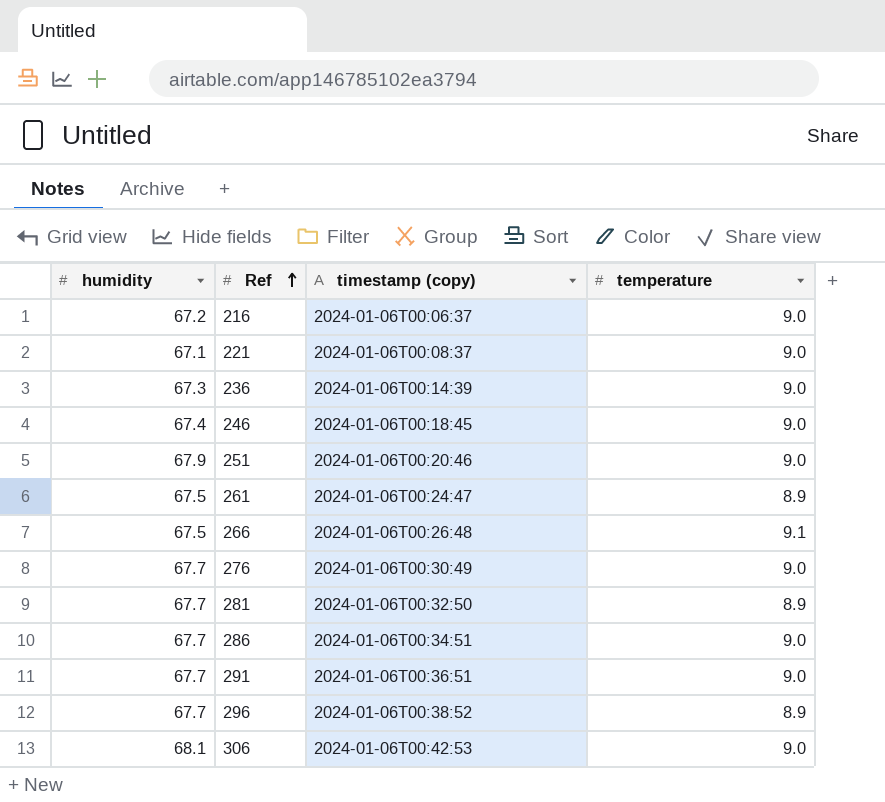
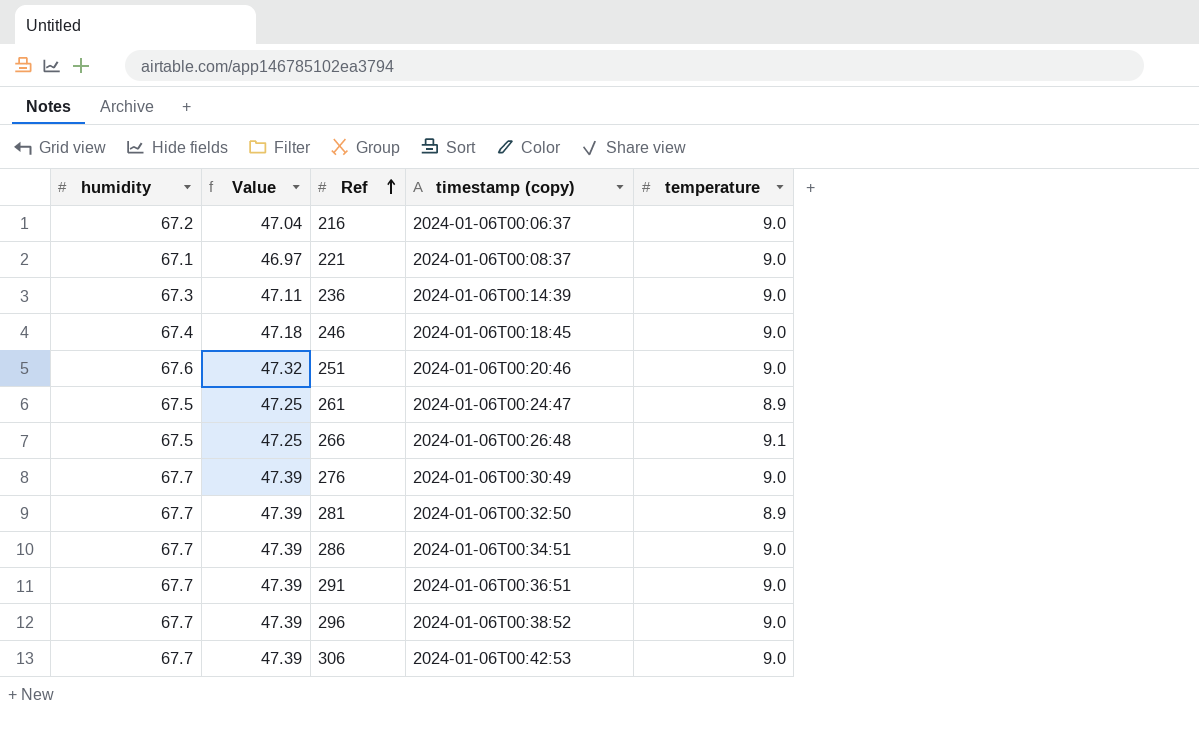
column Value | formula: none -> [humidity] * 0.7
251 | humidity: 67.9 -> 67.6
296 | temperature: 8.9 -> 9.0
306 | humidity: 68.1 -> 67.7

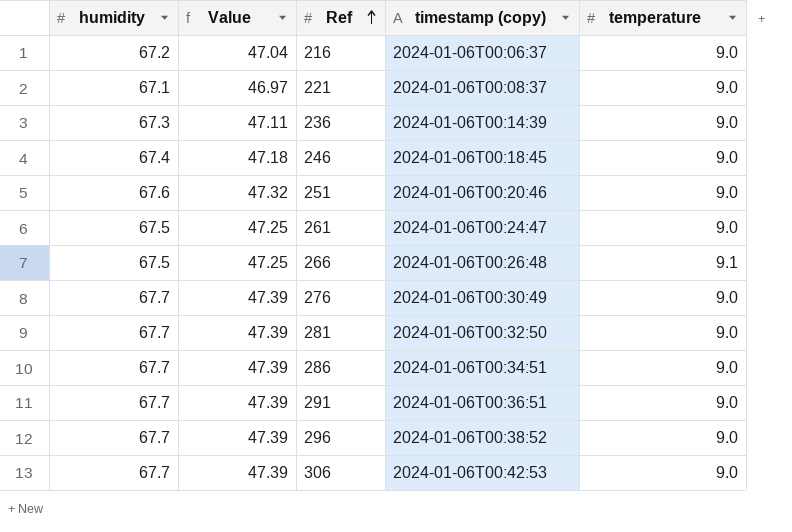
261 | temperature: 8.9 -> 9.0
281 | temperature: 8.9 -> 9.0

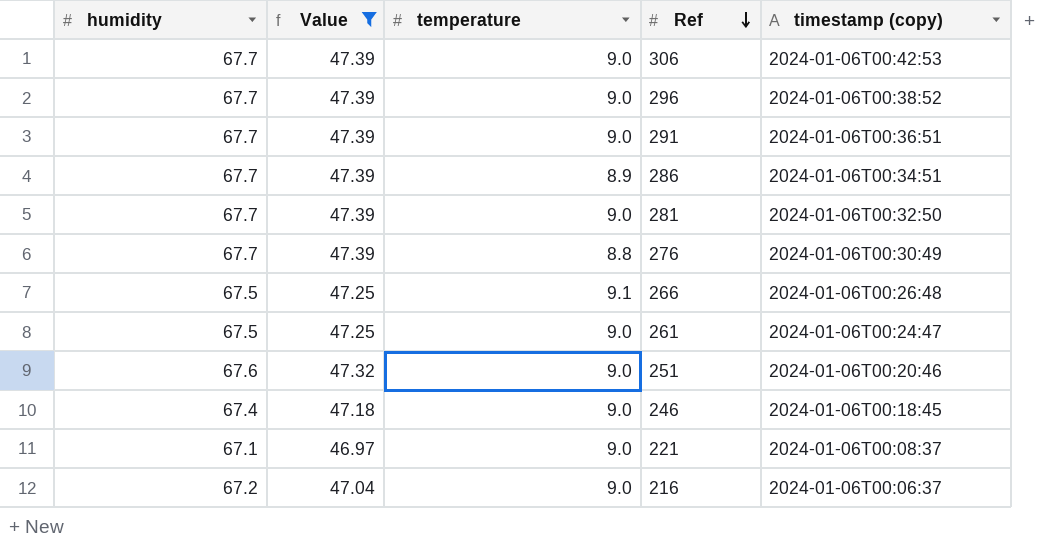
filter: none -> Value != 47.11
row order: Ref ascending -> Ref descending
column temperature | position: 5 -> 3
286 | temperature: 9.0 -> 8.9
276 | temperature: 9.0 -> 8.8

